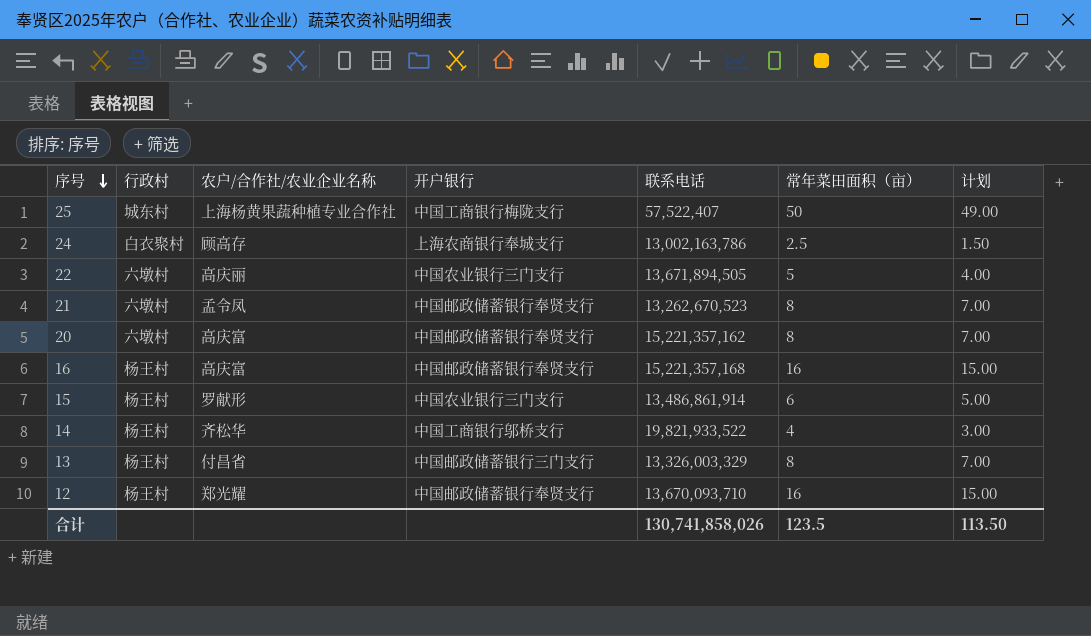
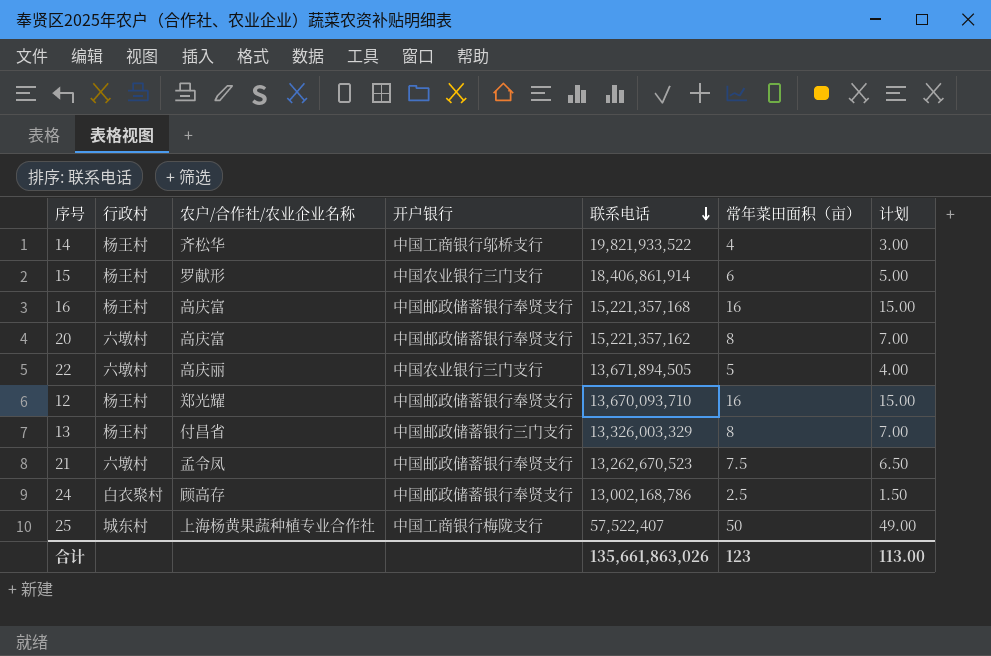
row order: 序号 descending -> 联系电话 descending
15 | 联系电话: 13,486,861,914 -> 18,406,861,914
21 | 常年菜田面积（亩）: 8 -> 7.5
21 | 计划: 7.00 -> 6.50
24 | 开户银行: 上海农商银行奉城支行 -> 中国邮政储蓄银行奉贤支行
24 | 联系电话: 13,002,163,786 -> 13,002,168,786
合计 | 联系电话: 130,741,858,026 -> 135,661,863,026
合计 | 常年菜田面积（亩）: 123.5 -> 123
合计 | 计划: 113.50 -> 113.00

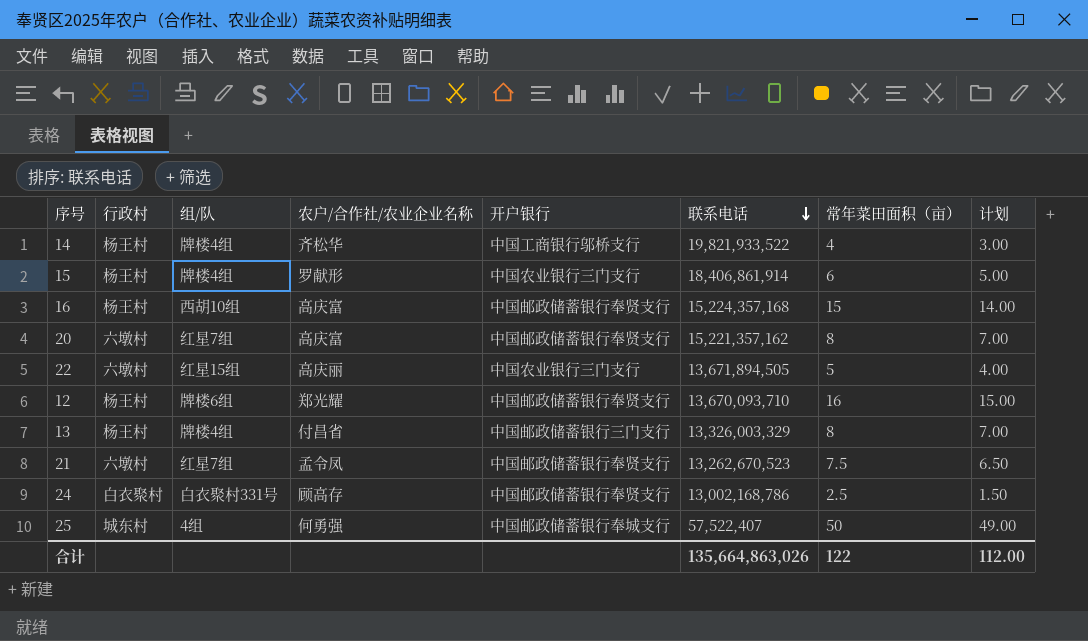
column 组/队 | position: none -> 3
16 | 联系电话: 15,221,357,168 -> 15,224,357,168
16 | 常年菜田面积（亩）: 16 -> 15
16 | 计划: 15.00 -> 14.00
25 | 农户/合作社/农业企业名称: 上海杨黄果蔬种植专业合作社 -> 何勇强
25 | 开户银行: 中国工商银行梅陇支行 -> 中国邮政储蓄银行奉城支行
合计 | 联系电话: 135,661,863,026 -> 135,664,863,026
合计 | 常年菜田面积（亩）: 123 -> 122
合计 | 计划: 113.00 -> 112.00

